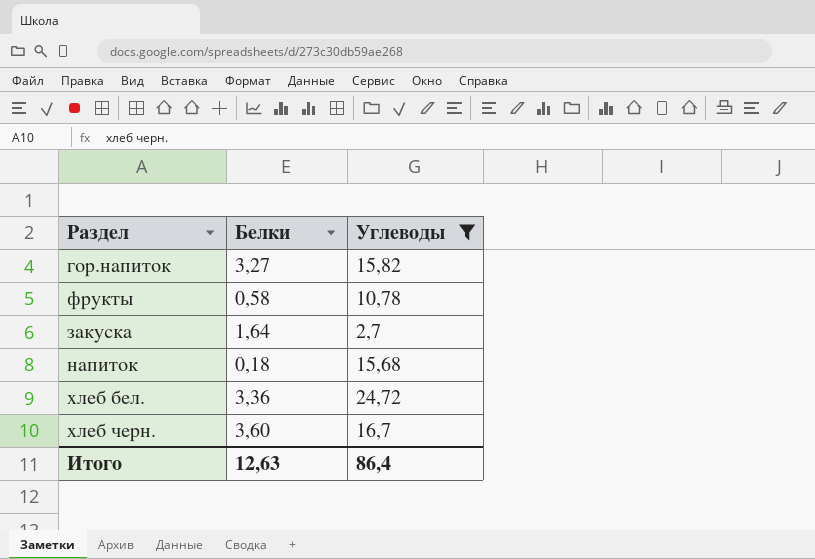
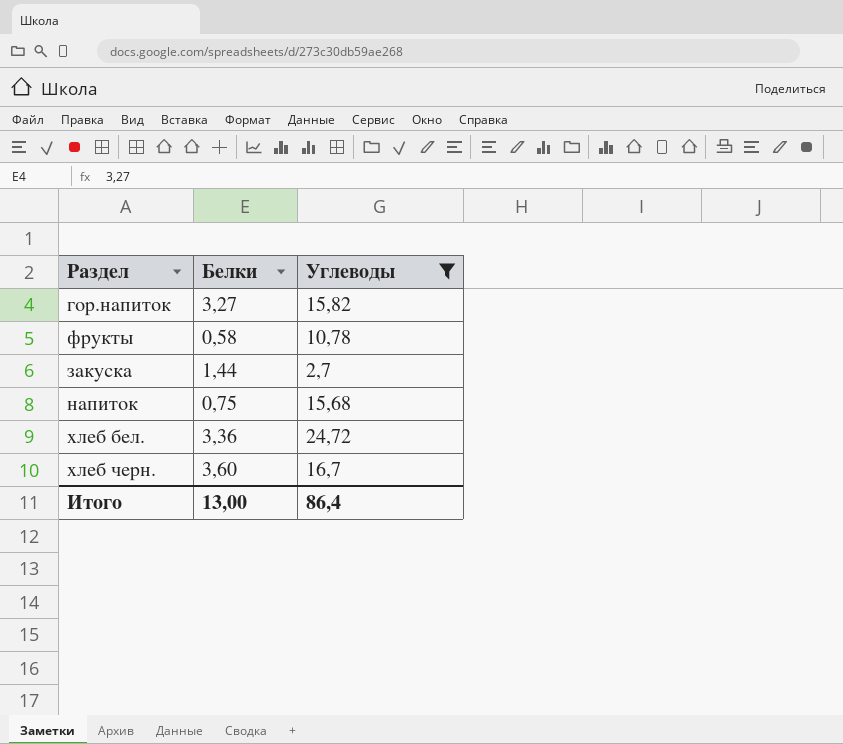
закуска | Белки: 1,64 -> 1,44
напиток | Белки: 0,18 -> 0,75
Итого | Белки: 12,63 -> 13,00

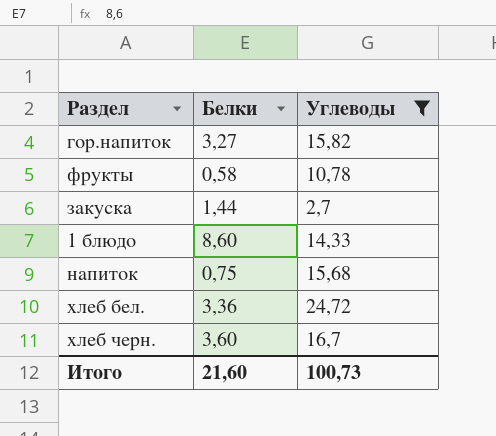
row 1 блюдо: none -> 8,60 | 14,33
Итого | Белки: 13,00 -> 21,60
Итого | Углеводы: 86,4 -> 100,73

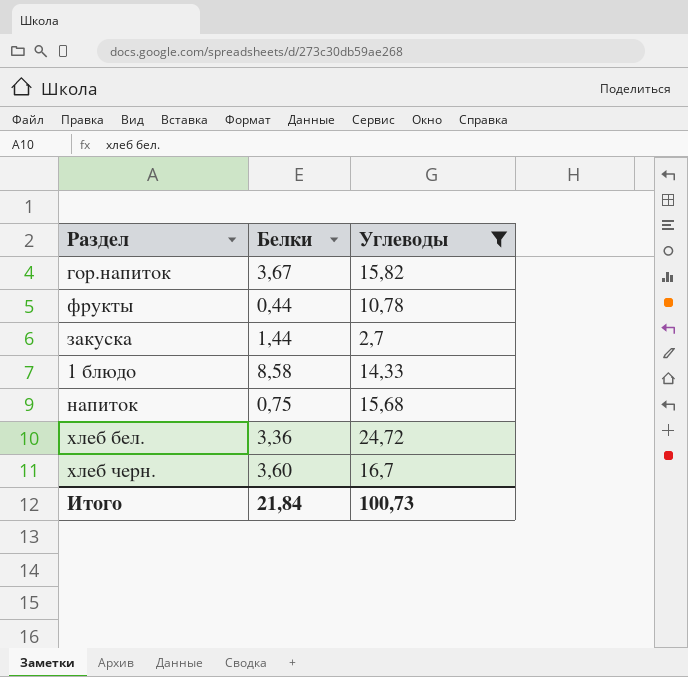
гор.напиток | Белки: 3,27 -> 3,67
фрукты | Белки: 0,58 -> 0,44
1 блюдо | Белки: 8,60 -> 8,58
Итого | Белки: 21,60 -> 21,84

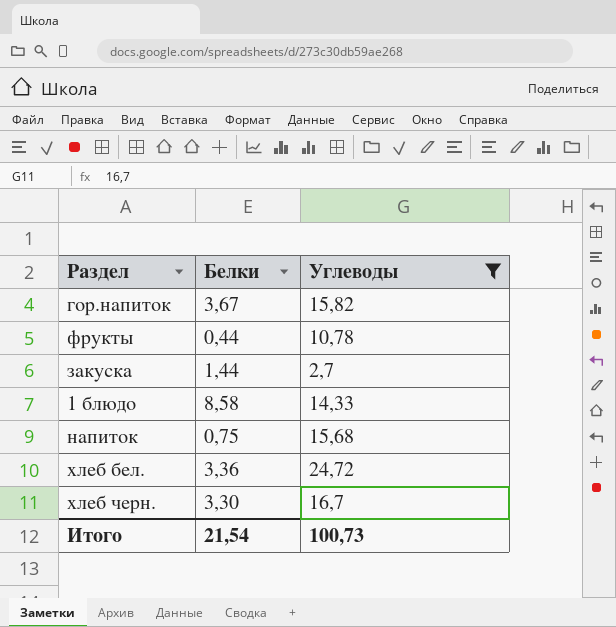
хлеб черн. | Белки: 3,60 -> 3,30
Итого | Белки: 21,84 -> 21,54

